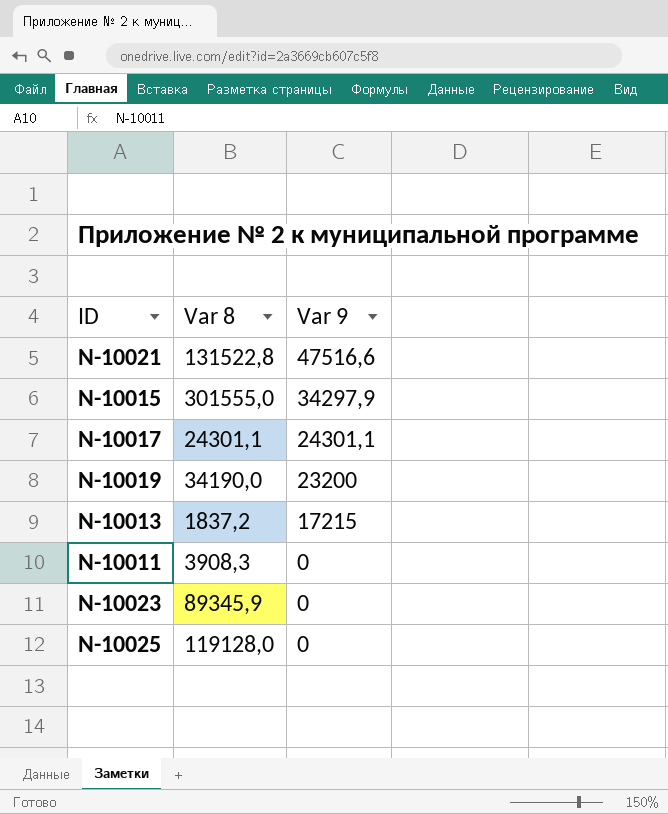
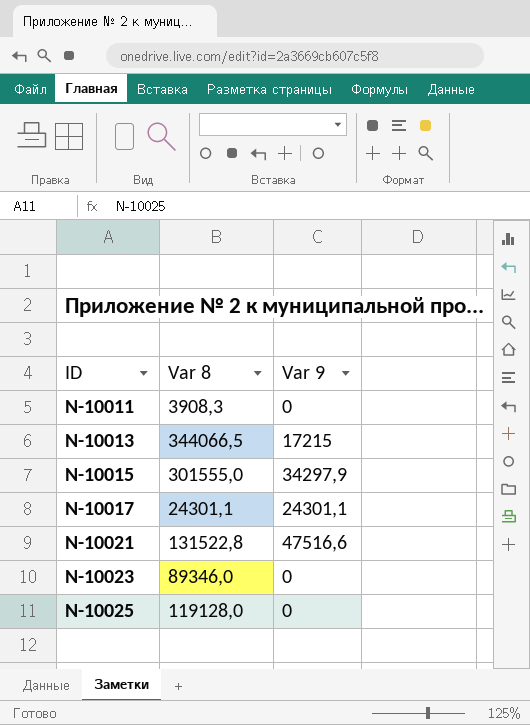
row order: Var 9 descending -> ID ascending
row N-10019: 34190,0 | 23200 -> none
N-10013 | Var 8: 1837,2 -> 344066,5
N-10023 | Var 8: 89345,9 -> 89346,0

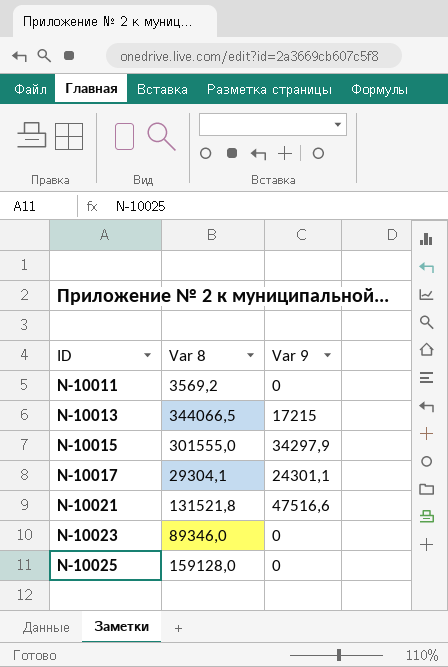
N-10011 | Var 8: 3908,3 -> 3569,2
N-10017 | Var 8: 24301,1 -> 29304,1
N-10021 | Var 8: 131522,8 -> 131521,8
N-10025 | Var 8: 119128,0 -> 159128,0

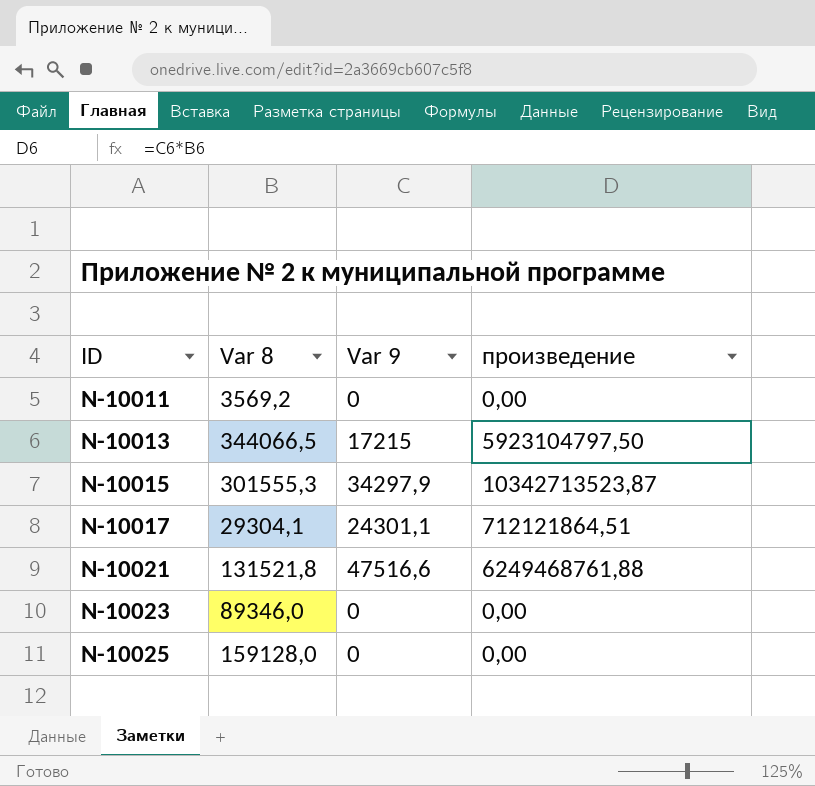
column произведение | formula: none -> [Var 8] * [Var 9]
N-10015 | Var 8: 301555,0 -> 301555,3

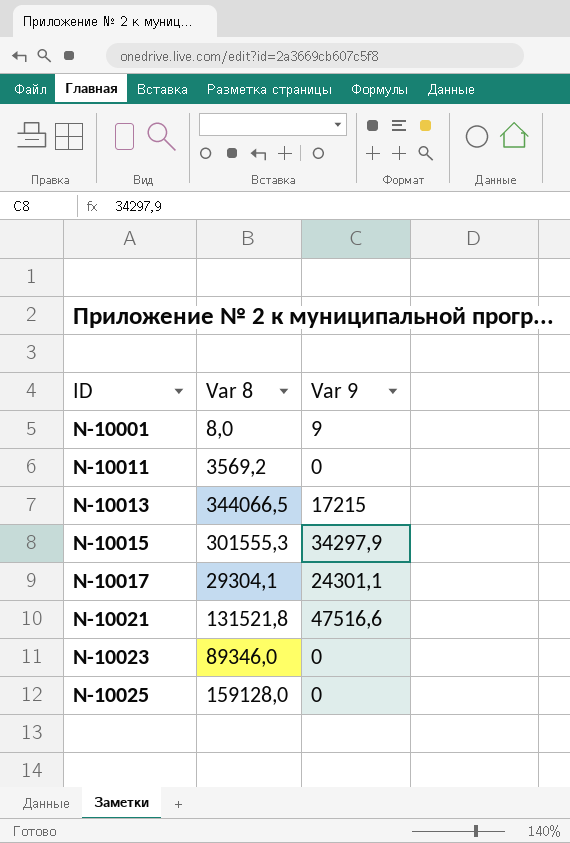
column произведение | formula: [Var 8] * [Var 9] -> none
row N-10001: none -> 8,0 | 9

